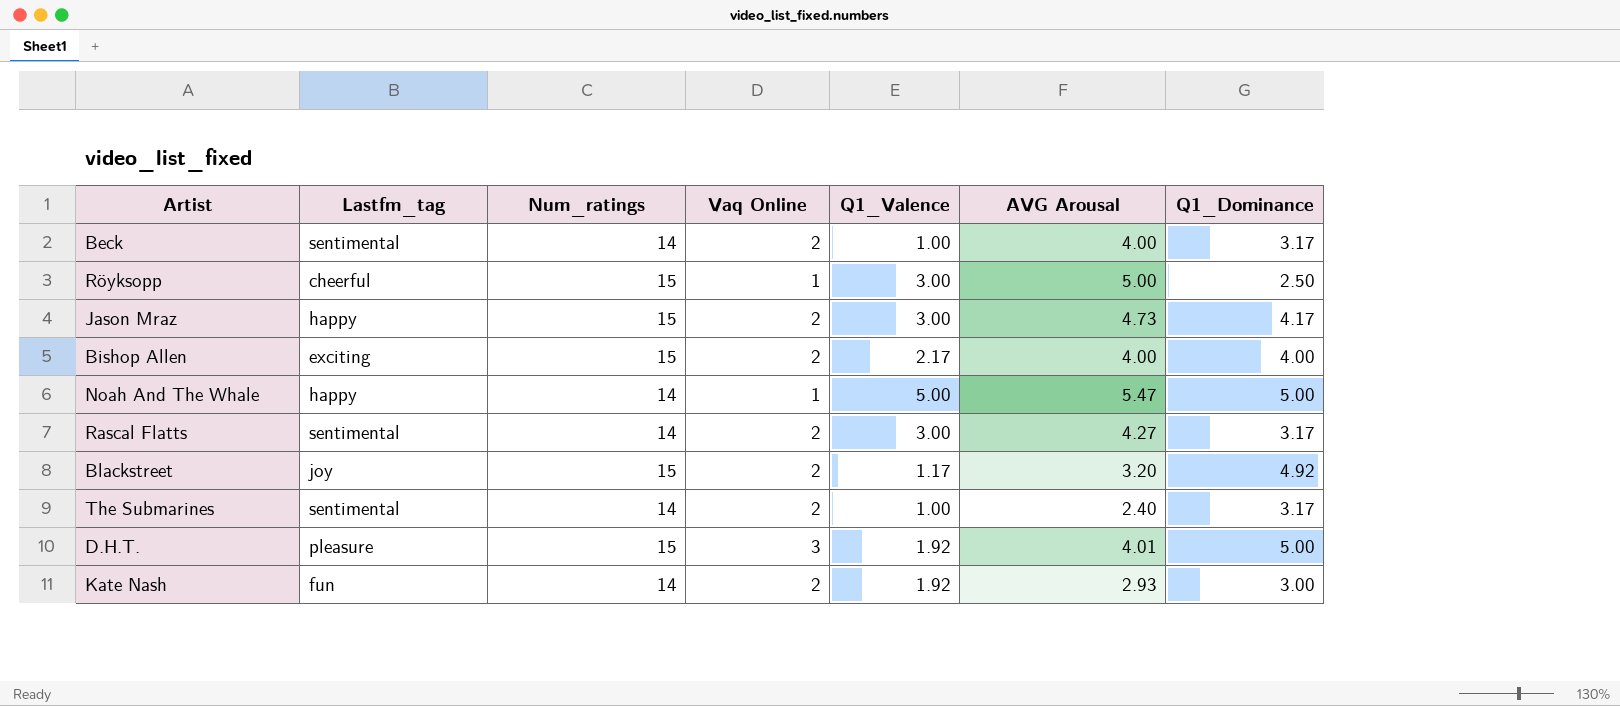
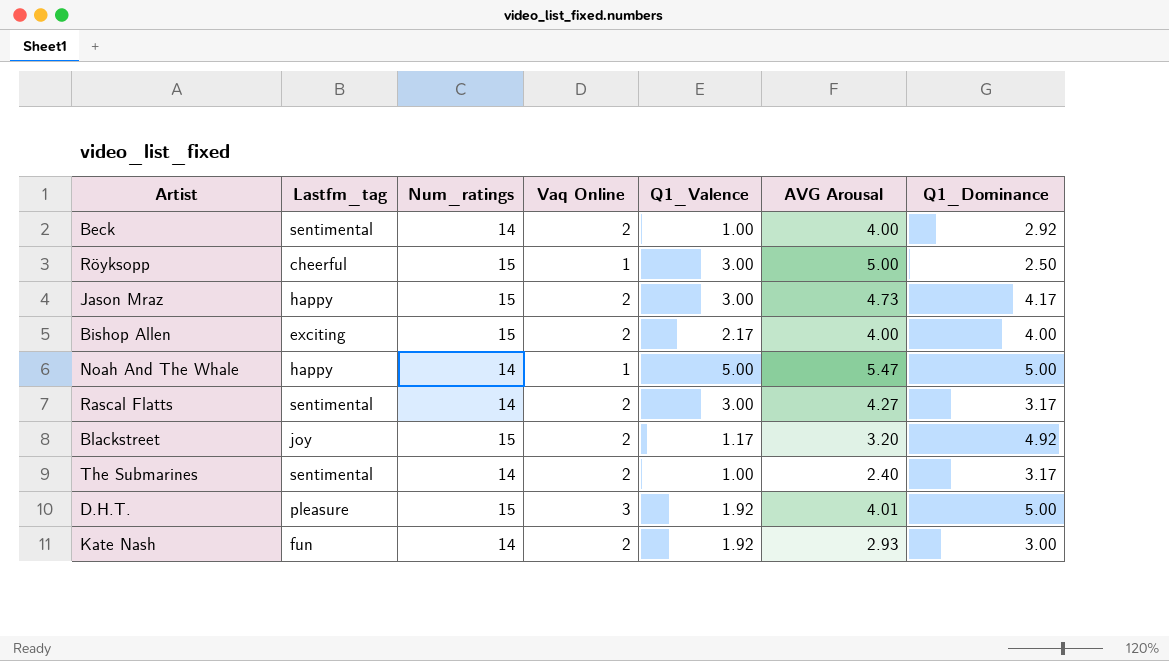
Beck | Q1_Dominance: 3.17 -> 2.92

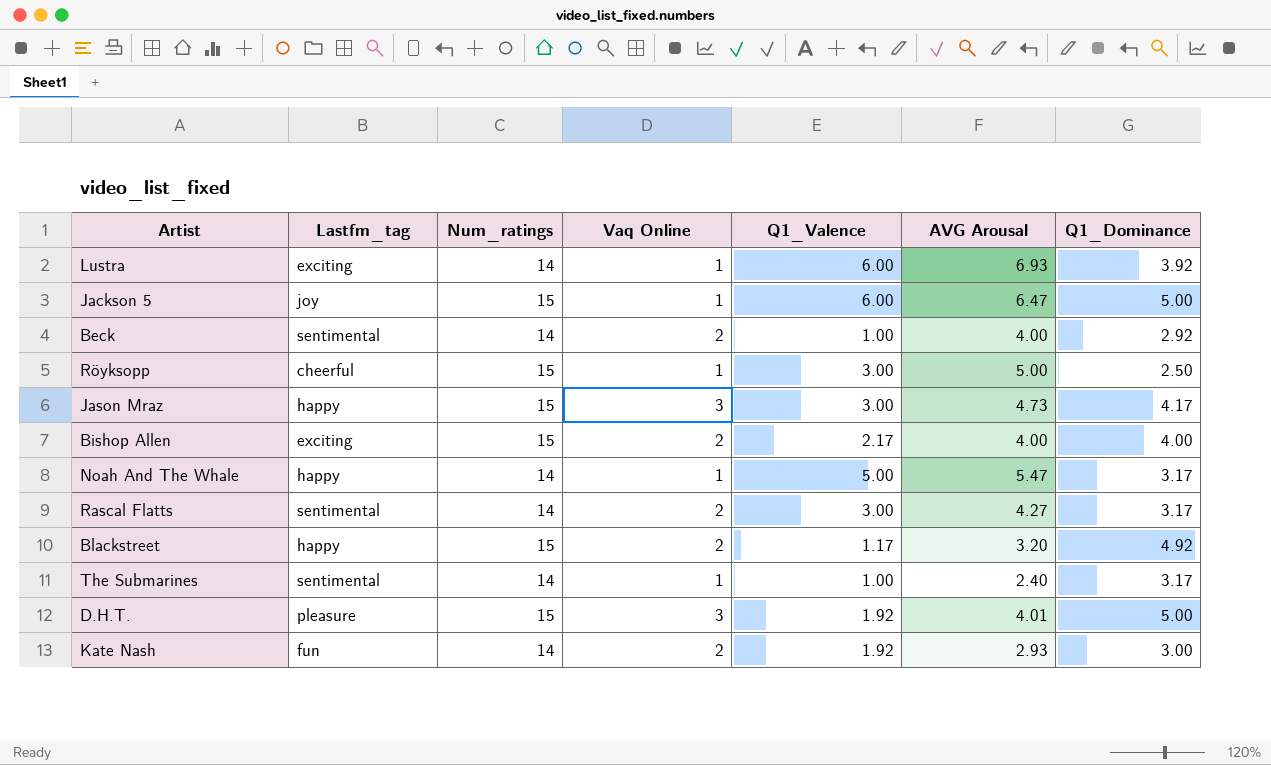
row Lustra: none -> exciting | 14 | 1 | 6.00 | 6.93 | 3.92
row Jackson 5: none -> joy | 15 | 1 | 6.00 | 6.47 | 5.00
Jason Mraz | Vaq Online: 2 -> 3
Noah And The Whale | Q1_Dominance: 5.00 -> 3.17
Blackstreet | Lastfm_tag: joy -> happy
The Submarines | Vaq Online: 2 -> 1

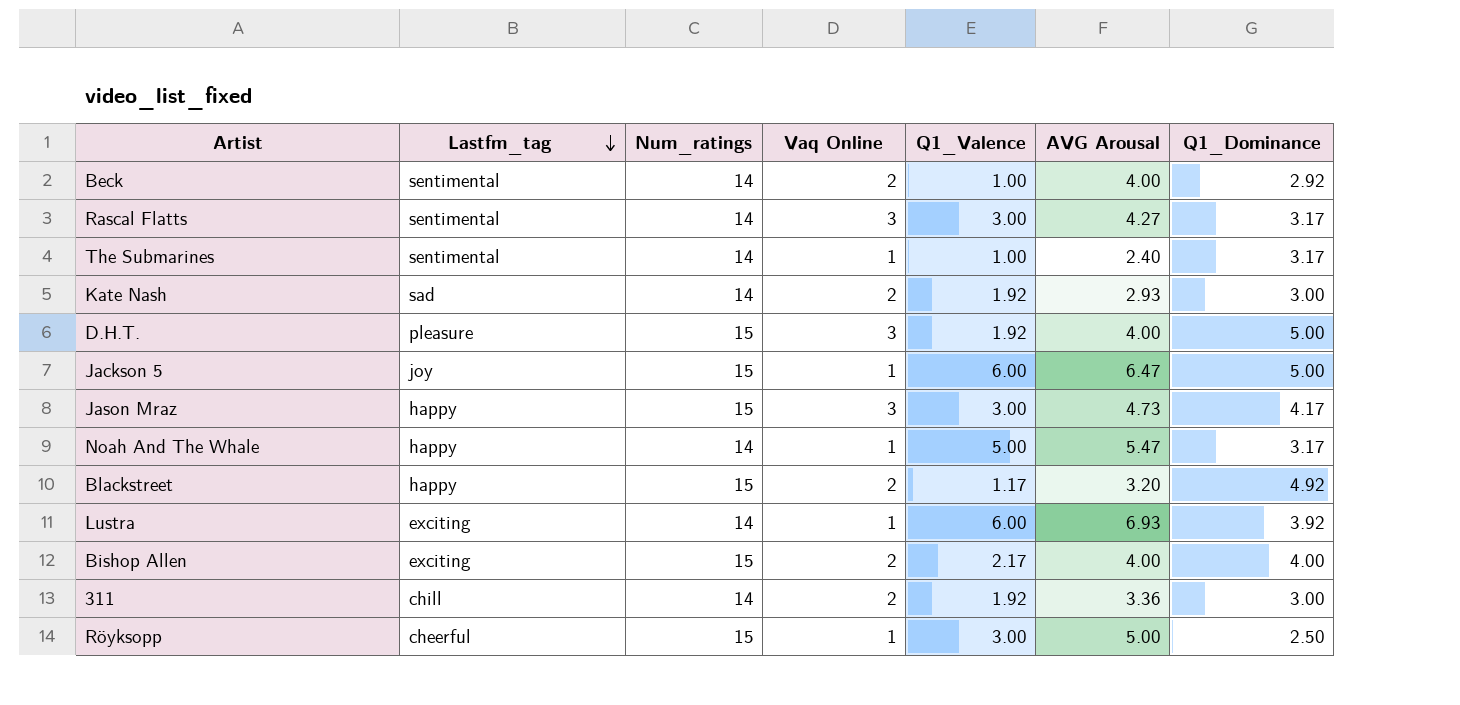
row order: none -> Lastfm_tag descending
Rascal Flatts | Vaq Online: 2 -> 3
Kate Nash | Lastfm_tag: fun -> sad
D.H.T. | AVG Arousal: 4.01 -> 4.00
row 311: none -> chill | 14 | 2 | 1.92 | 3.36 | 3.00

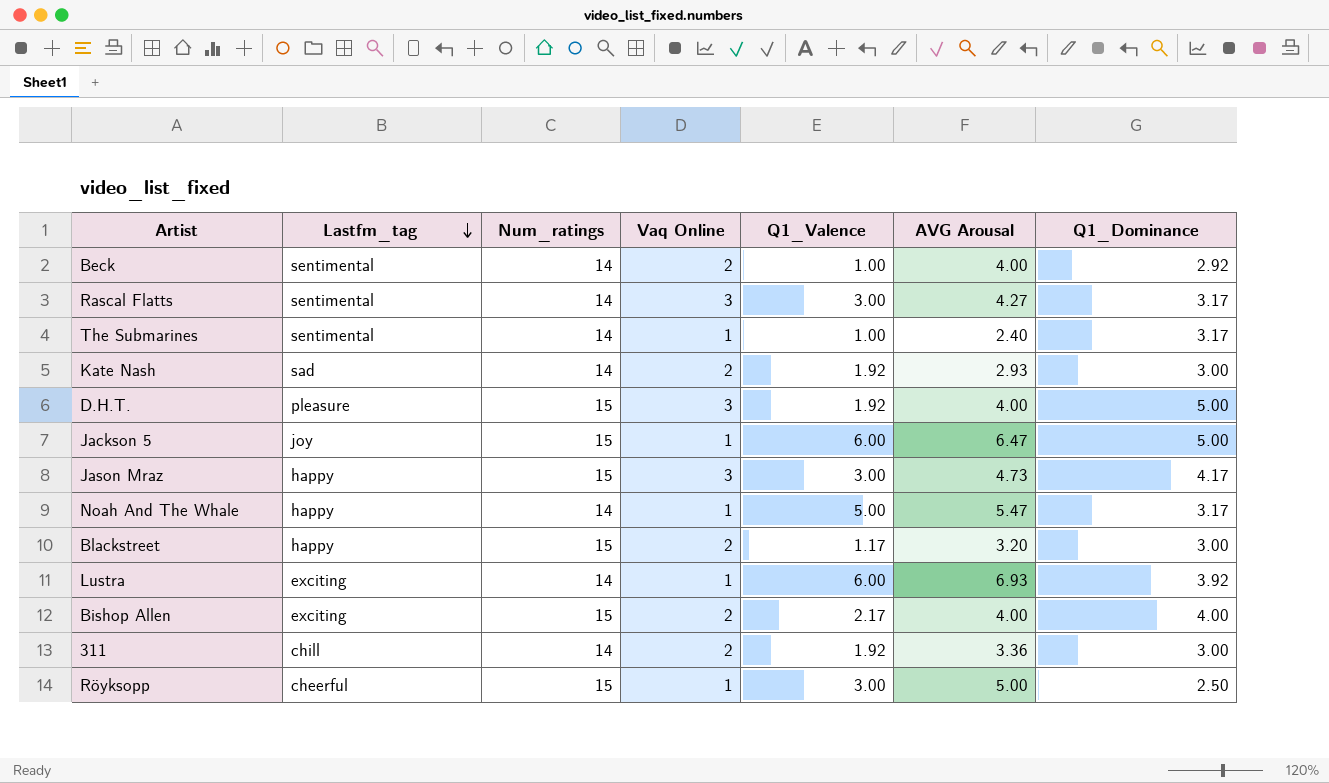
Blackstreet | Q1_Dominance: 4.92 -> 3.00

